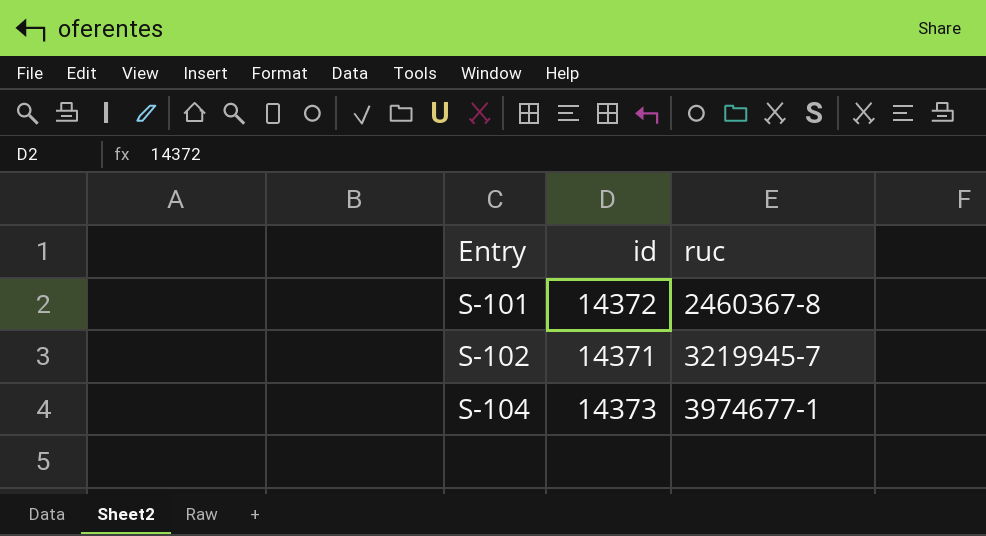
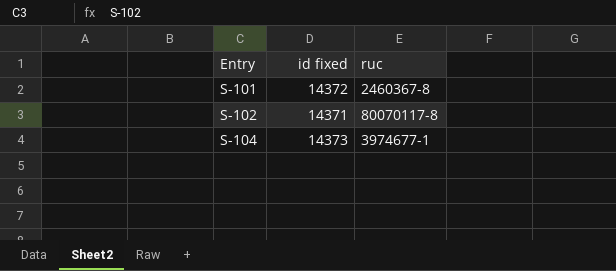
column name: id -> id fixed
S-102 | ruc: 3219945-7 -> 80070117-8

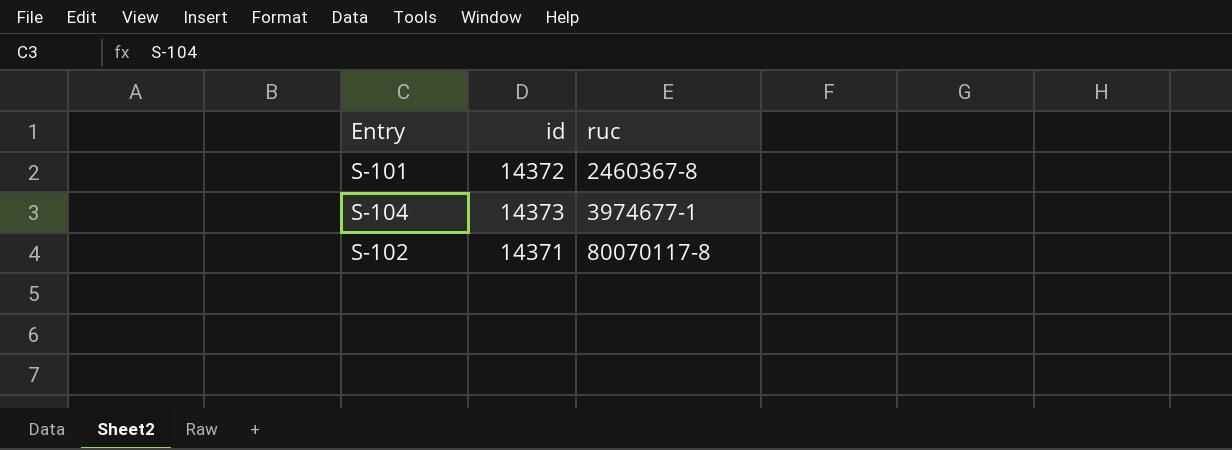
row order: Entry ascending -> ruc ascending
column name: id fixed -> id

